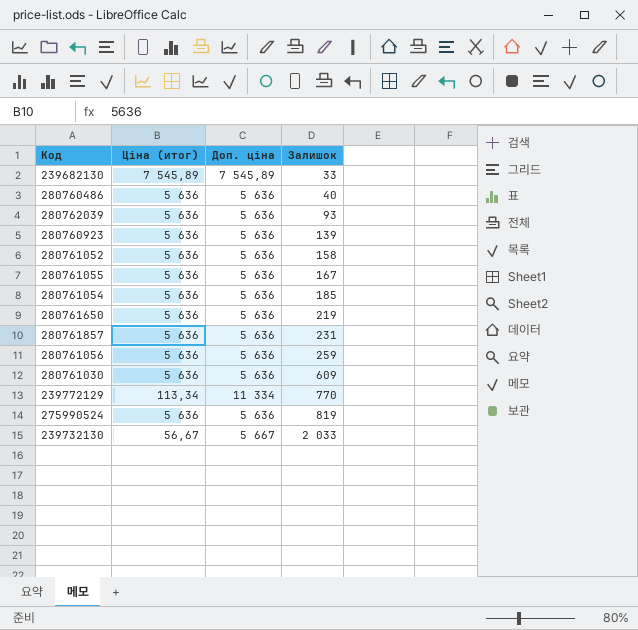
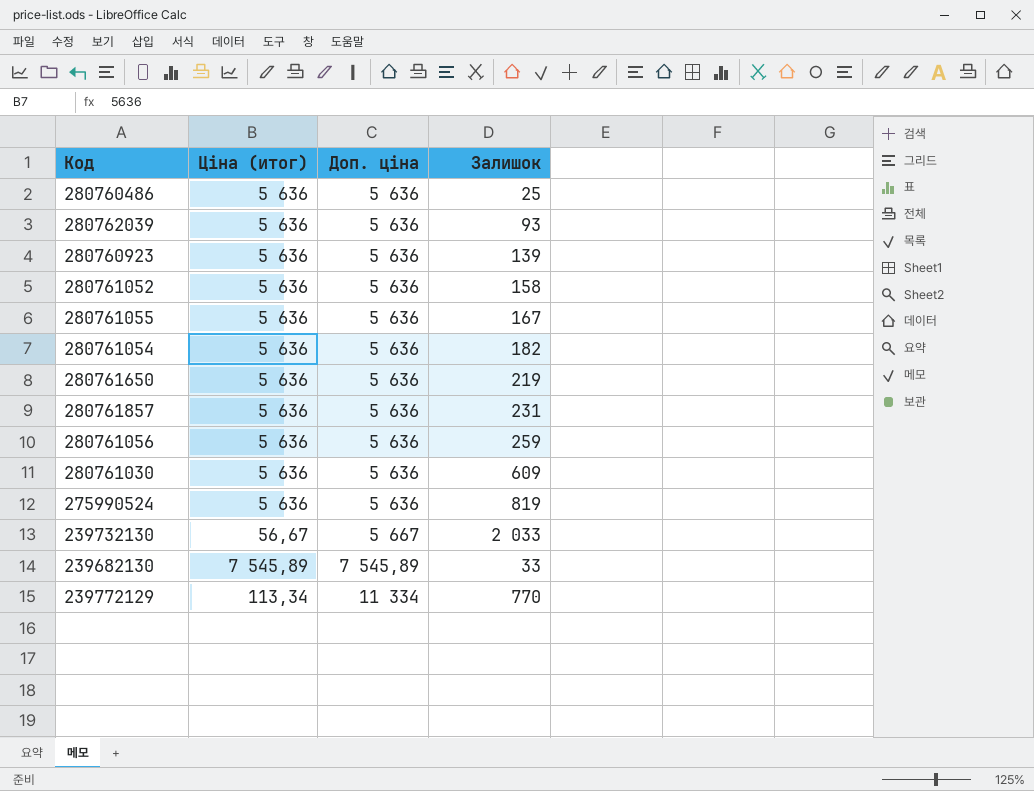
row order: Залишок ascending -> Доп. ціна ascending
280760486 | Залишок: 40 -> 25
280761054 | Залишок: 185 -> 182

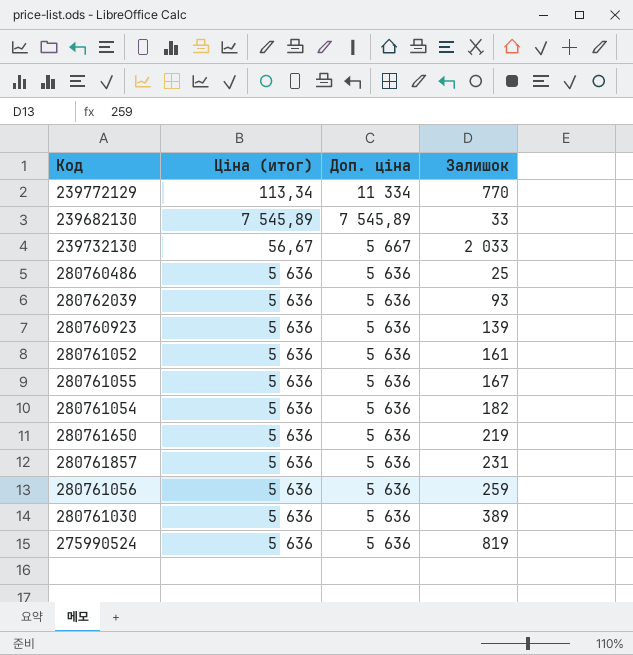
row order: Доп. ціна ascending -> Доп. ціна descending
280761052 | Залишок: 158 -> 161
280761030 | Залишок: 609 -> 389

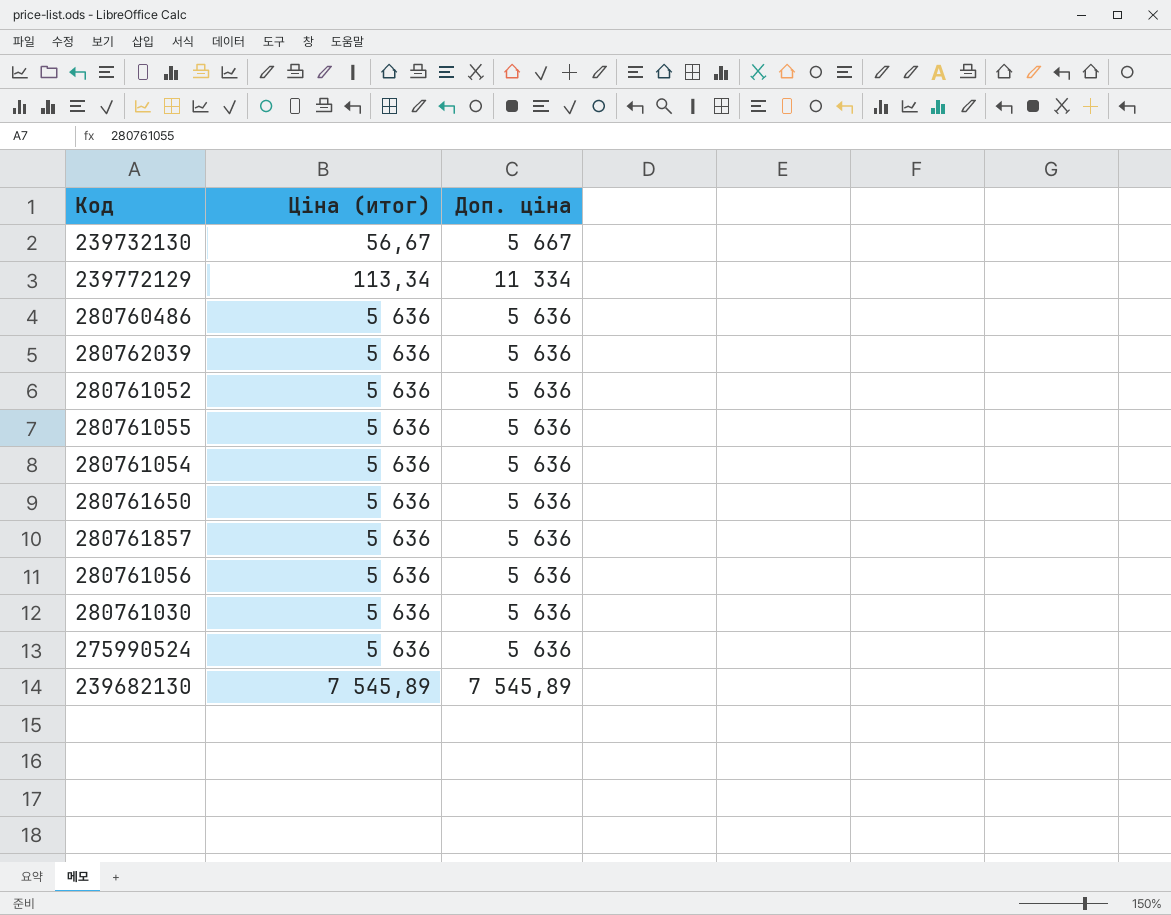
row order: Доп. ціна descending -> Ціна (итог) ascending
column Залишок | position: 4 -> none
row 280760923: 5 636 | 5 636 | 139 -> none

